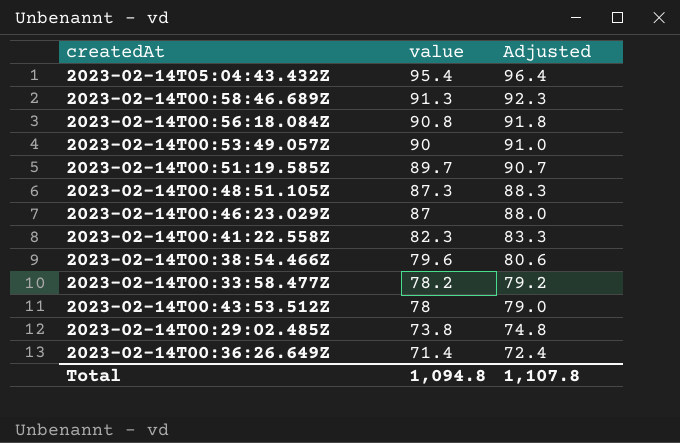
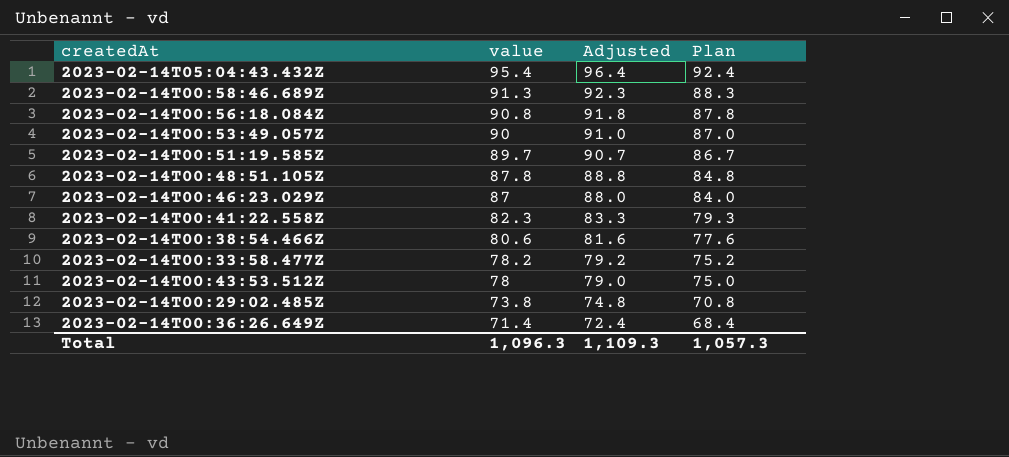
column Plan | formula: none -> [value] - 3
2023-02-14T00:48:51.105Z | value: 87.3 -> 87.8
2023-02-14T00:48:51.105Z | Adjusted: 88.3 -> 88.8
2023-02-14T00:38:54.466Z | value: 79.6 -> 80.6
2023-02-14T00:38:54.466Z | Adjusted: 80.6 -> 81.6
Total | value: 1,094.8 -> 1,096.3
Total | Adjusted: 1,107.8 -> 1,109.3

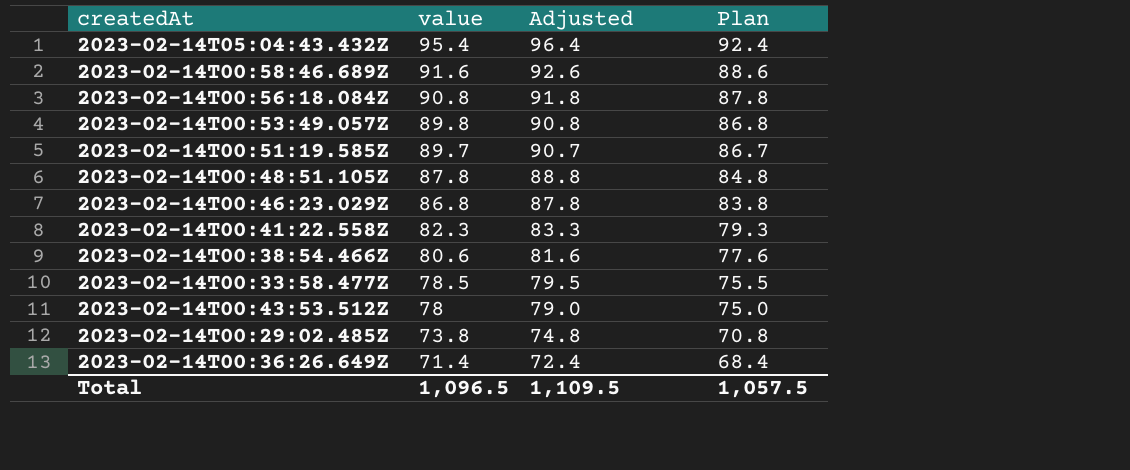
2023-02-14T00:58:46.689Z | value: 91.3 -> 91.6
2023-02-14T00:58:46.689Z | Adjusted: 92.3 -> 92.6
2023-02-14T00:58:46.689Z | Plan: 88.3 -> 88.6
2023-02-14T00:53:49.057Z | value: 90 -> 89.8
2023-02-14T00:53:49.057Z | Adjusted: 91.0 -> 90.8
2023-02-14T00:53:49.057Z | Plan: 87.0 -> 86.8
2023-02-14T00:46:23.029Z | value: 87 -> 86.8
2023-02-14T00:46:23.029Z | Adjusted: 88.0 -> 87.8
2023-02-14T00:46:23.029Z | Plan: 84.0 -> 83.8
2023-02-14T00:33:58.477Z | value: 78.2 -> 78.5
2023-02-14T00:33:58.477Z | Adjusted: 79.2 -> 79.5
2023-02-14T00:33:58.477Z | Plan: 75.2 -> 75.5
Total | value: 1,096.3 -> 1,096.5
Total | Adjusted: 1,109.3 -> 1,109.5
Total | Plan: 1,057.3 -> 1,057.5

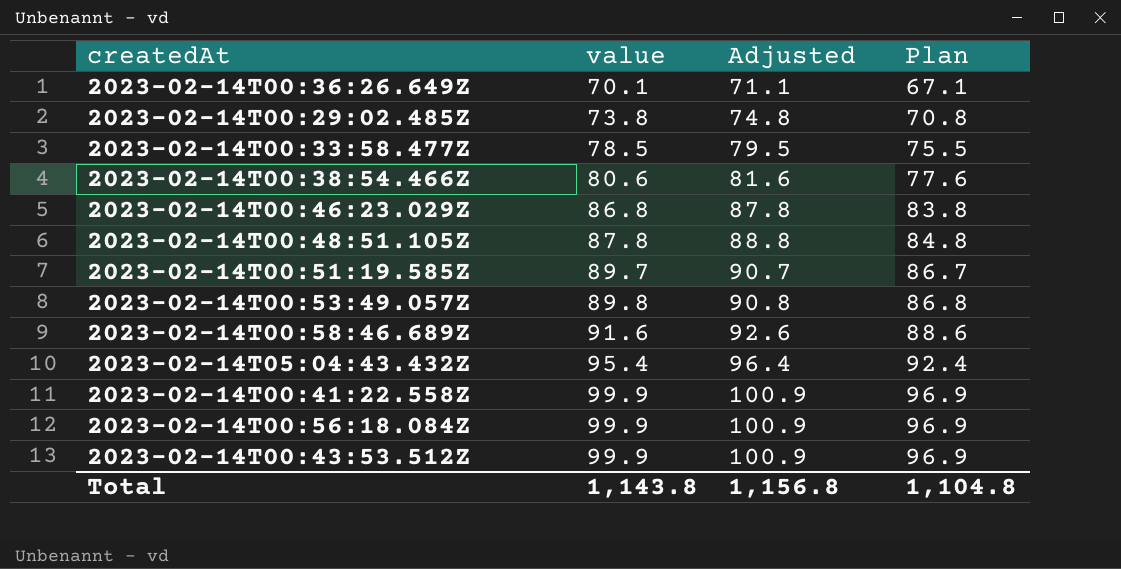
row order: value descending -> value ascending
2023-02-14T00:36:26.649Z | value: 71.4 -> 70.1
2023-02-14T00:36:26.649Z | Adjusted: 72.4 -> 71.1
2023-02-14T00:36:26.649Z | Plan: 68.4 -> 67.1
2023-02-14T00:41:22.558Z | value: 82.3 -> 99.9
2023-02-14T00:41:22.558Z | Adjusted: 83.3 -> 100.9
2023-02-14T00:41:22.558Z | Plan: 79.3 -> 96.9
2023-02-14T00:56:18.084Z | value: 90.8 -> 99.9
2023-02-14T00:56:18.084Z | Adjusted: 91.8 -> 100.9
2023-02-14T00:56:18.084Z | Plan: 87.8 -> 96.9
2023-02-14T00:43:53.512Z | value: 78 -> 99.9
2023-02-14T00:43:53.512Z | Adjusted: 79.0 -> 100.9
2023-02-14T00:43:53.512Z | Plan: 75.0 -> 96.9
Total | value: 1,096.5 -> 1,143.8
Total | Adjusted: 1,109.5 -> 1,156.8
Total | Plan: 1,057.5 -> 1,104.8

